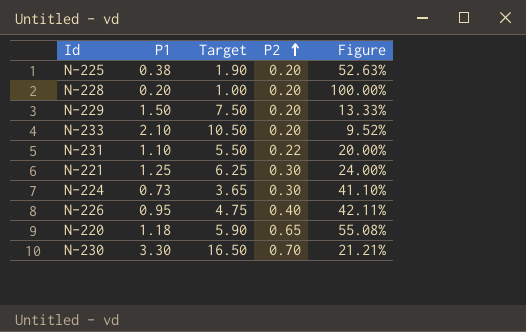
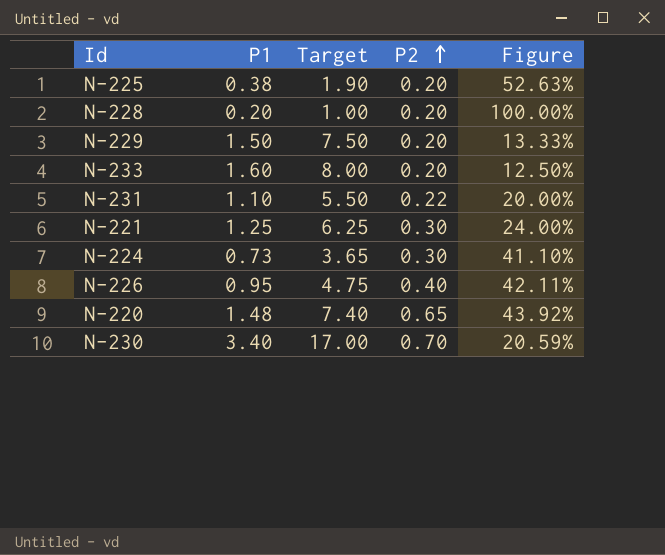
N-233 | P1: 2.10 -> 1.60
N-233 | Target: 10.50 -> 8.00
N-233 | Figure: 9.52% -> 12.50%
N-220 | P1: 1.18 -> 1.48
N-220 | Target: 5.90 -> 7.40
N-220 | Figure: 55.08% -> 43.92%
N-230 | P1: 3.30 -> 3.40
N-230 | Target: 16.50 -> 17.00
N-230 | Figure: 21.21% -> 20.59%

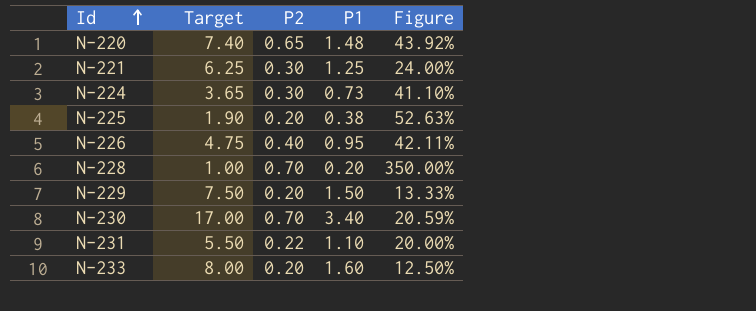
row order: P2 ascending -> Id ascending
column P1 | position: 2 -> 4
N-228 | P2: 0.20 -> 0.70
N-228 | Figure: 100.00% -> 350.00%

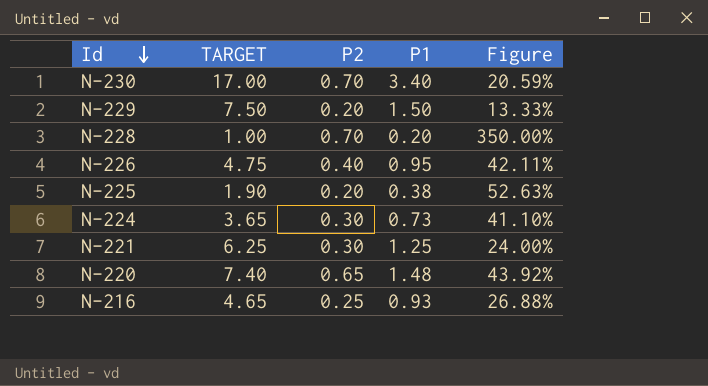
row order: Id ascending -> Id descending
column name: Target -> TARGET
row N-231: 5.50 | 0.22 | 1.10 | 20.00% -> none
row N-233: 8.00 | 0.20 | 1.60 | 12.50% -> none
row N-216: none -> 4.65 | 0.25 | 0.93 | 26.88%

